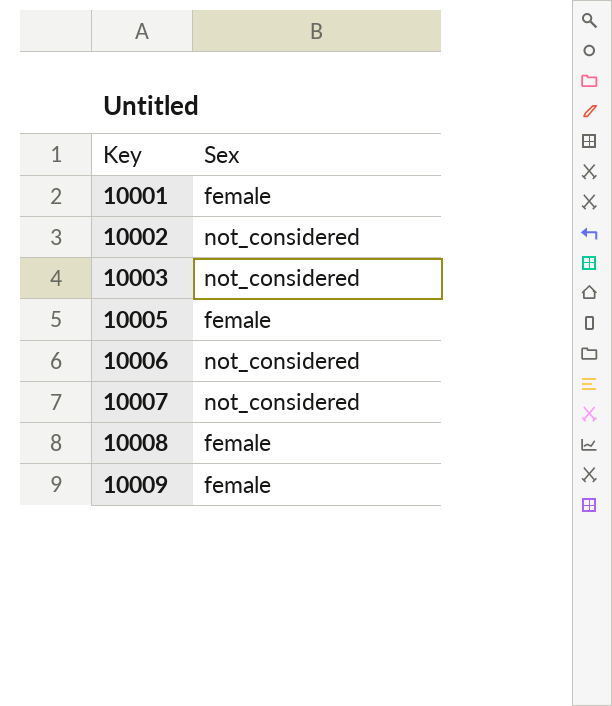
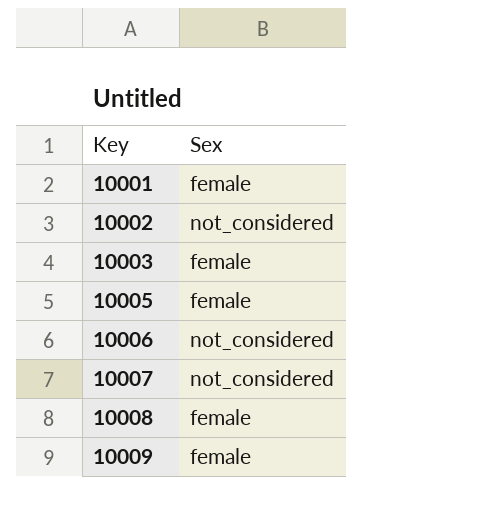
10003 | Sex: not_considered -> female

